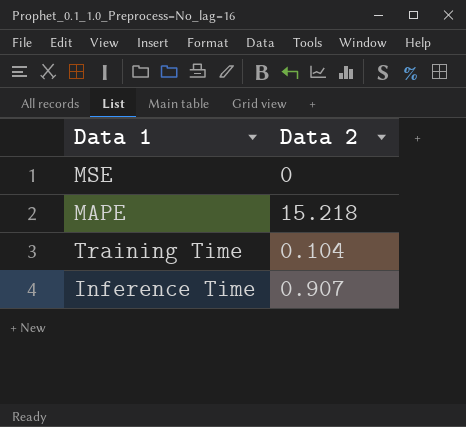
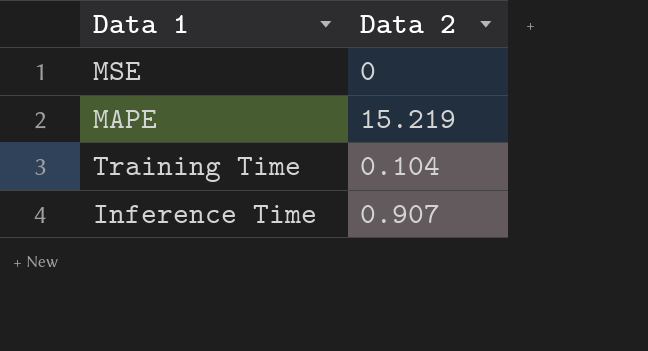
MAPE | Data 2: 15.218 -> 15.219

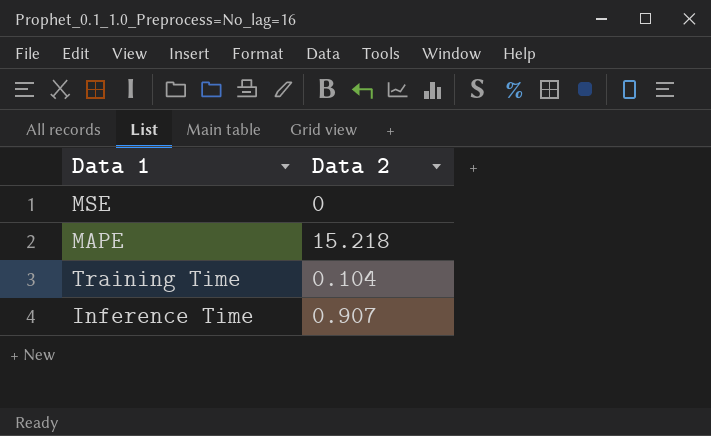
MAPE | Data 2: 15.219 -> 15.218

